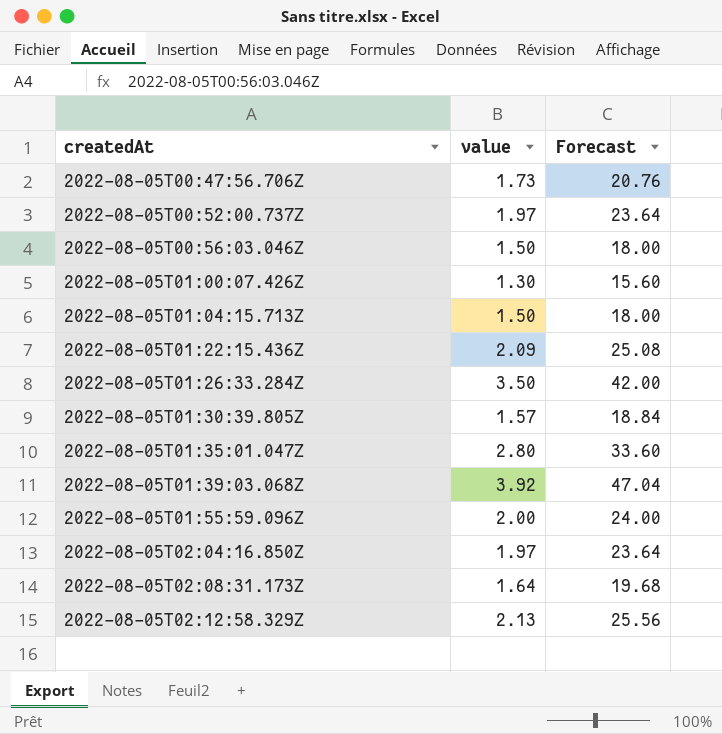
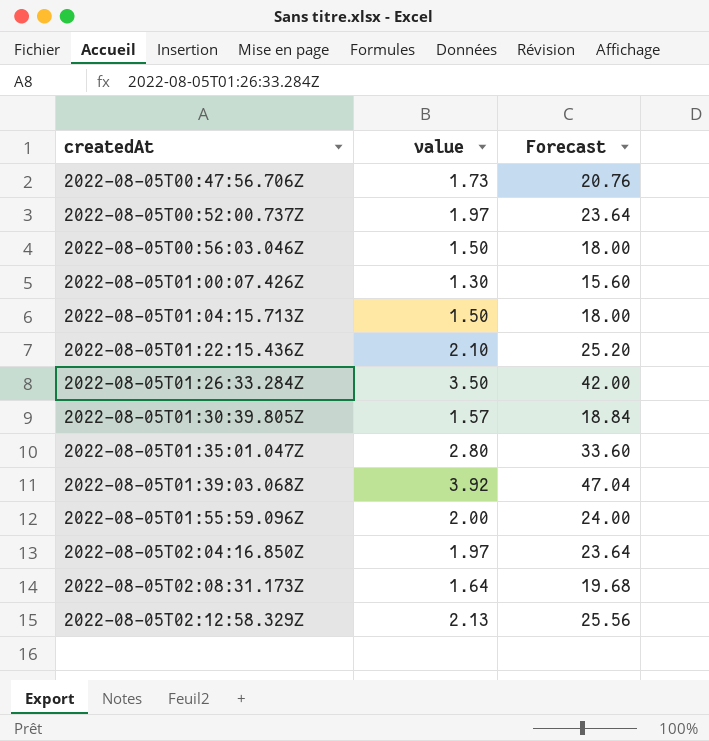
2022-08-05T01:22:15.436Z | value: 2.09 -> 2.10
2022-08-05T01:22:15.436Z | Forecast: 25.08 -> 25.20

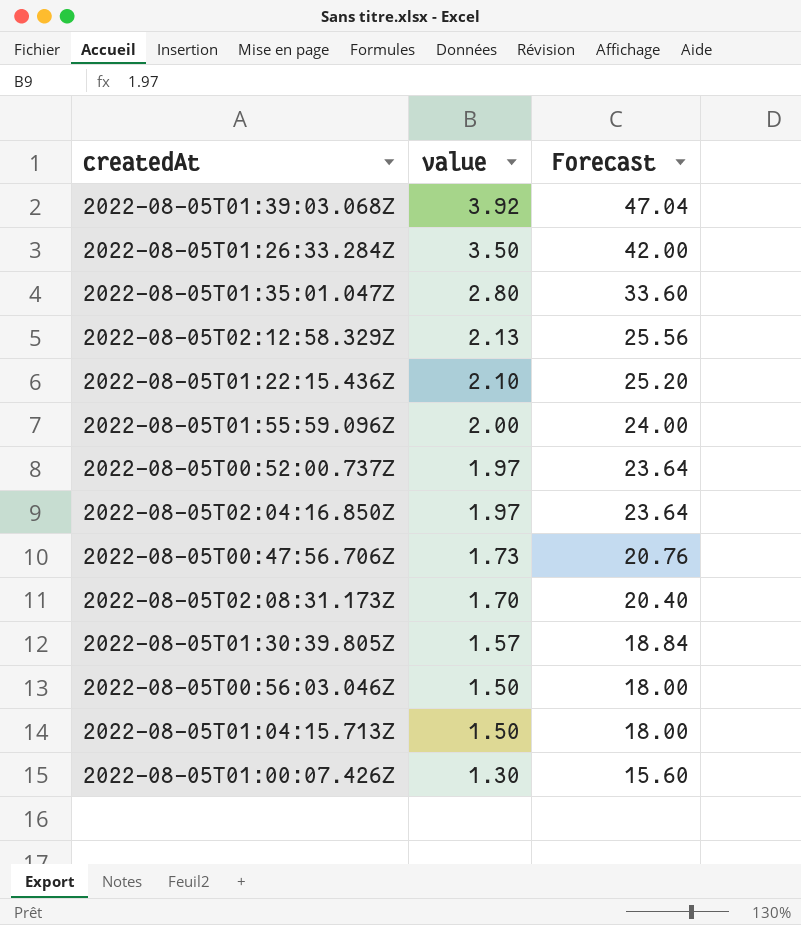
row order: createdAt ascending -> value descending
2022-08-05T02:08:31.173Z | value: 1.64 -> 1.70
2022-08-05T02:08:31.173Z | Forecast: 19.68 -> 20.40

